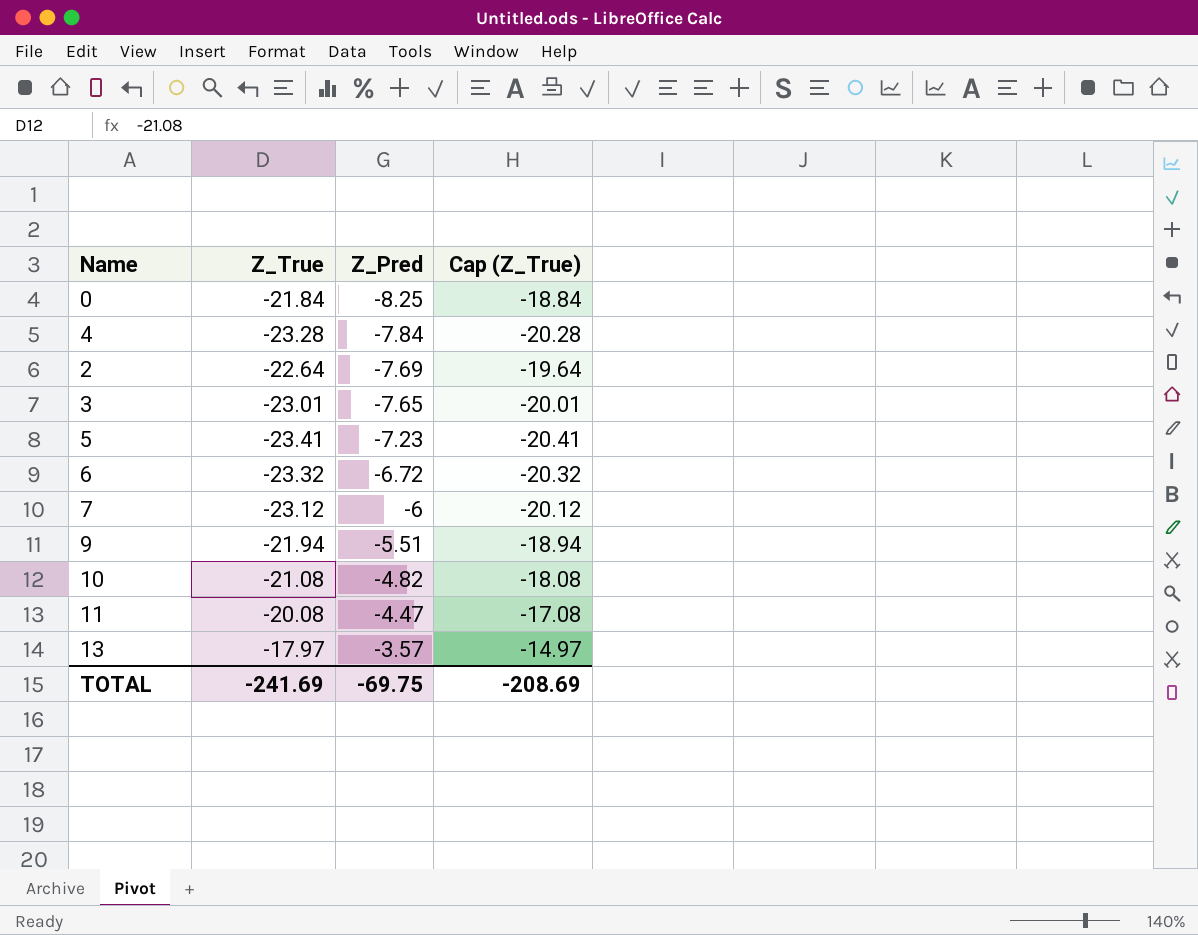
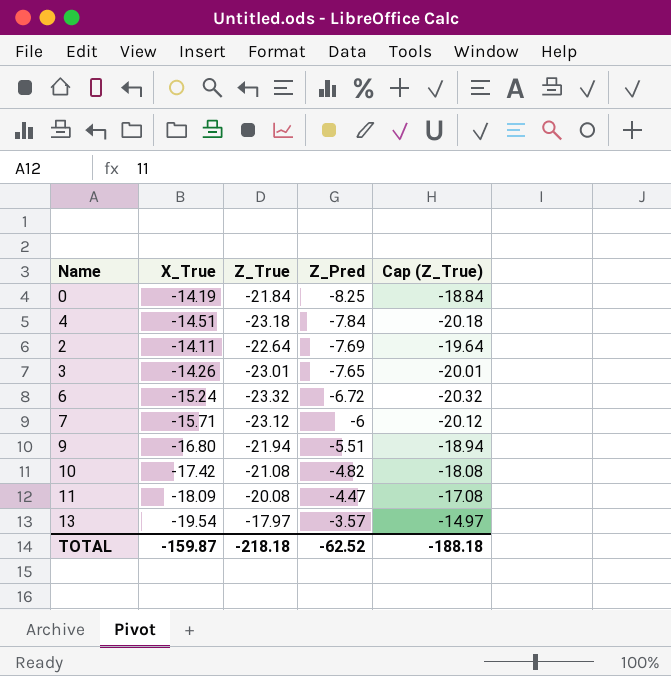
column X_True | position: none -> 2
row 5: -23.41 | -7.23 | -20.41 -> none
4 | Z_True: -23.28 -> -23.18
4 | Cap (Z_True): -20.28 -> -20.18
TOTAL | Z_True: -241.69 -> -218.18
TOTAL | Z_Pred: -69.75 -> -62.52
TOTAL | Cap (Z_True): -208.69 -> -188.18

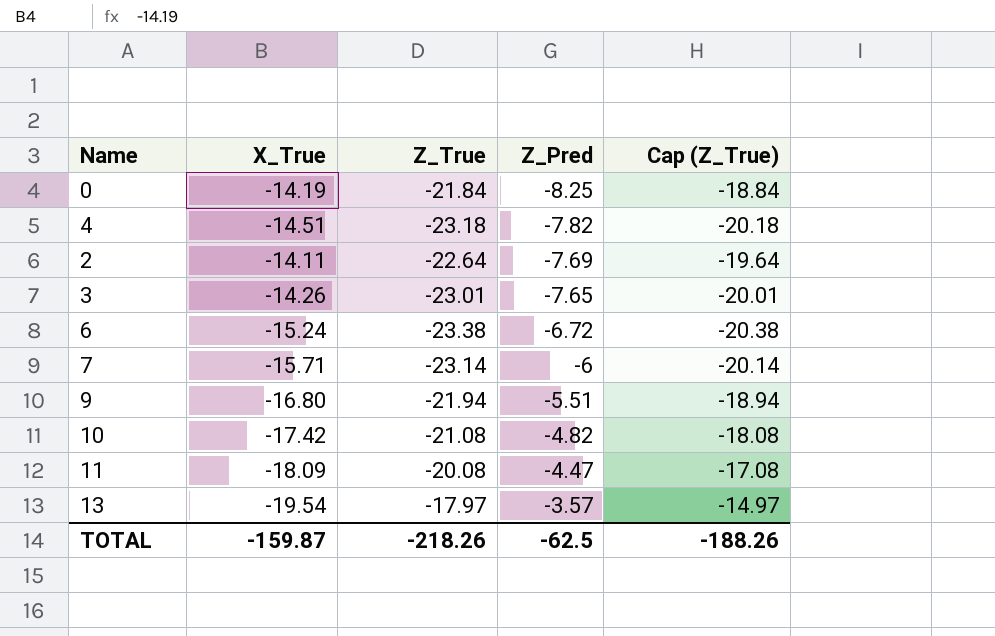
4 | Z_Pred: -7.84 -> -7.82
6 | Z_True: -23.32 -> -23.38
6 | Cap (Z_True): -20.32 -> -20.38
7 | Z_True: -23.12 -> -23.14
7 | Cap (Z_True): -20.12 -> -20.14
TOTAL | Z_True: -218.18 -> -218.26
TOTAL | Z_Pred: -62.52 -> -62.5
TOTAL | Cap (Z_True): -188.18 -> -188.26

